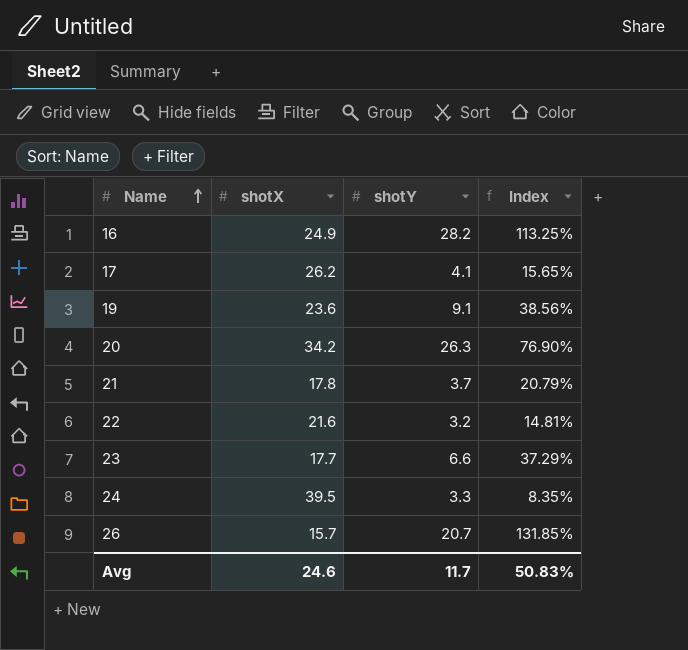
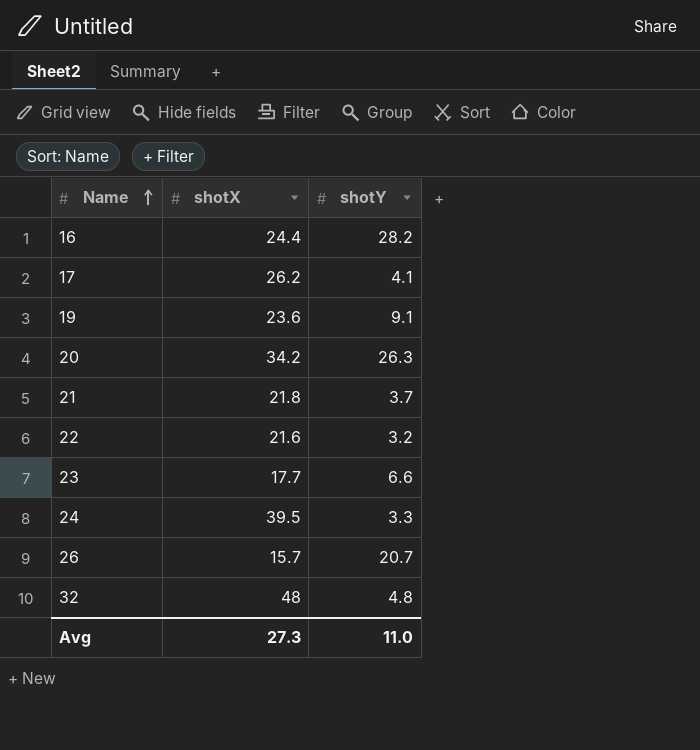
column Index | formula: [shotY] / [shotX] -> none
16 | shotX: 24.9 -> 24.4
21 | shotX: 17.8 -> 21.8
row 32: none -> 48 | 4.8
Avg | shotX: 24.6 -> 27.3
Avg | shotY: 11.7 -> 11.0

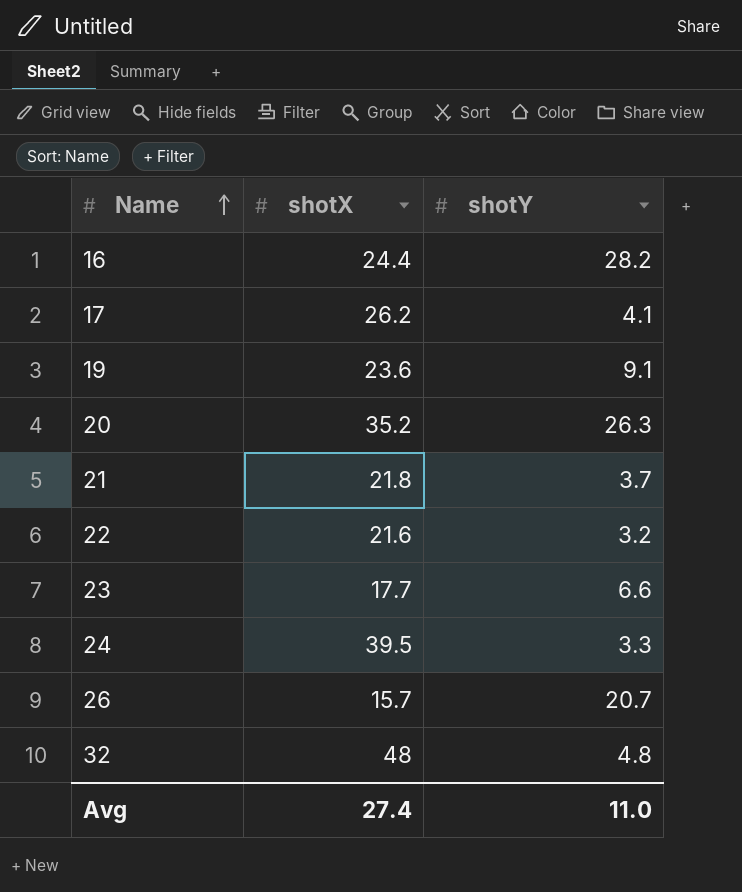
20 | shotX: 34.2 -> 35.2
Avg | shotX: 27.3 -> 27.4

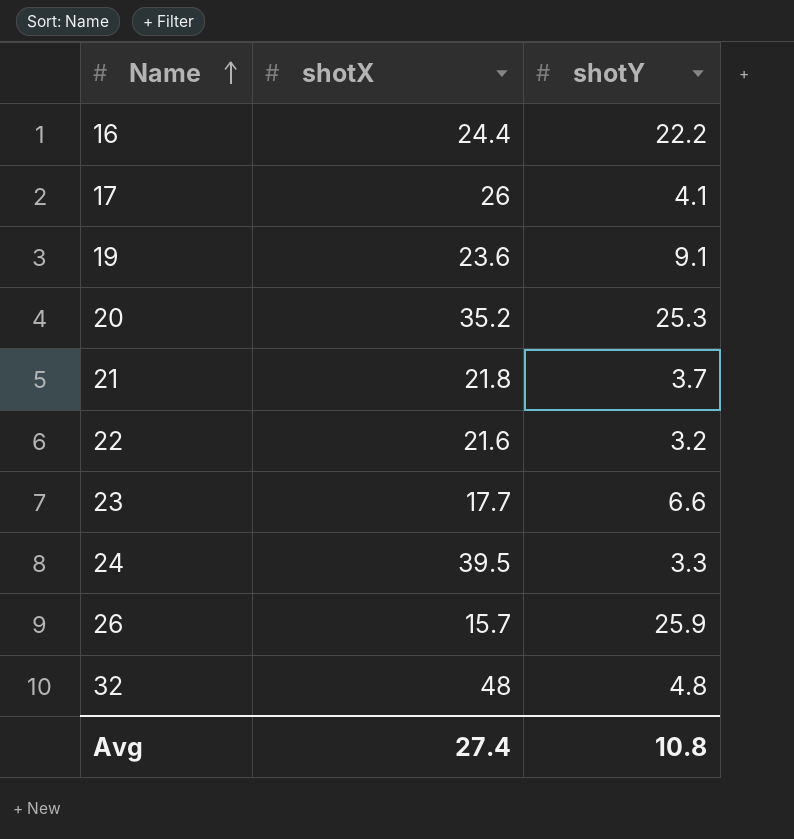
16 | shotY: 28.2 -> 22.2
17 | shotX: 26.2 -> 26
20 | shotY: 26.3 -> 25.3
26 | shotY: 20.7 -> 25.9
Avg | shotY: 11.0 -> 10.8

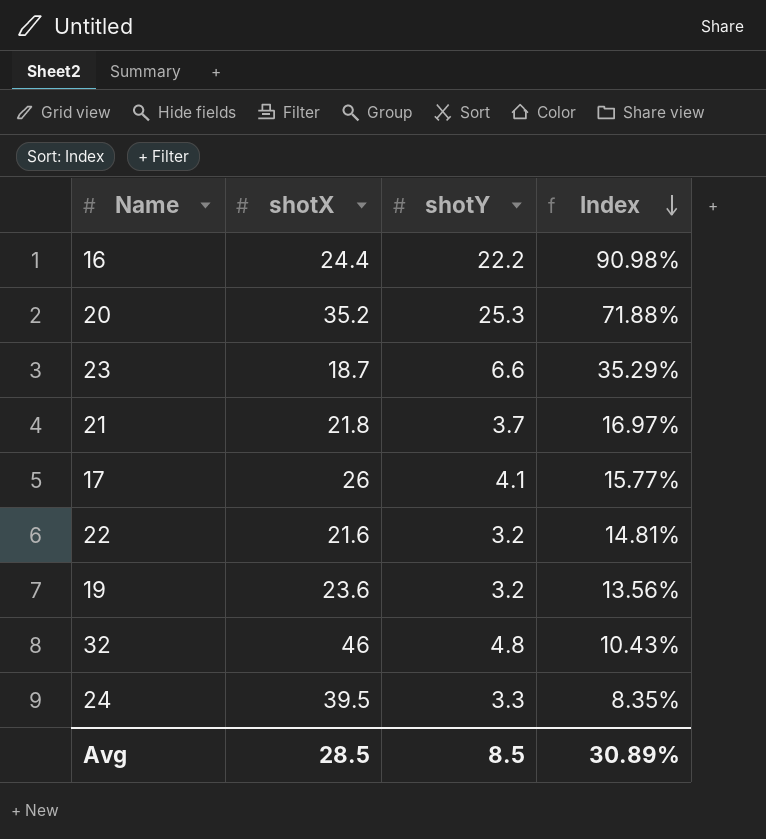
row order: Name ascending -> Index descending
column Index | formula: none -> [shotY] / [shotX]
row 26: 15.7 | 25.9 -> none
23 | shotX: 17.7 -> 18.7
19 | shotY: 9.1 -> 3.2
32 | shotX: 48 -> 46
Avg | shotX: 27.4 -> 28.5
Avg | shotY: 10.8 -> 8.5

